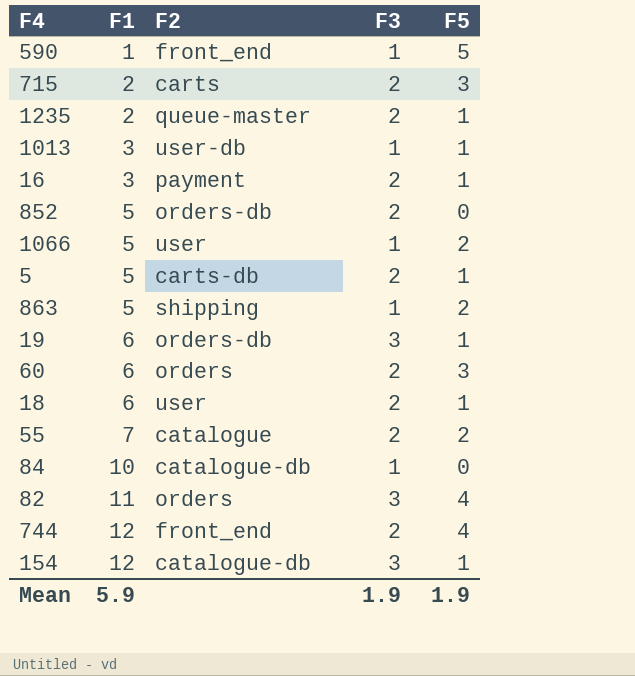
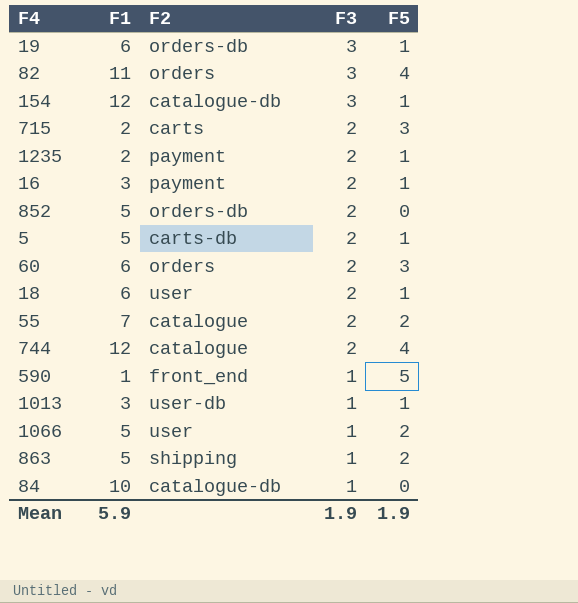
row order: F1 ascending -> F3 descending
1235 | F2: queue-master -> payment
744 | F2: front_end -> catalogue

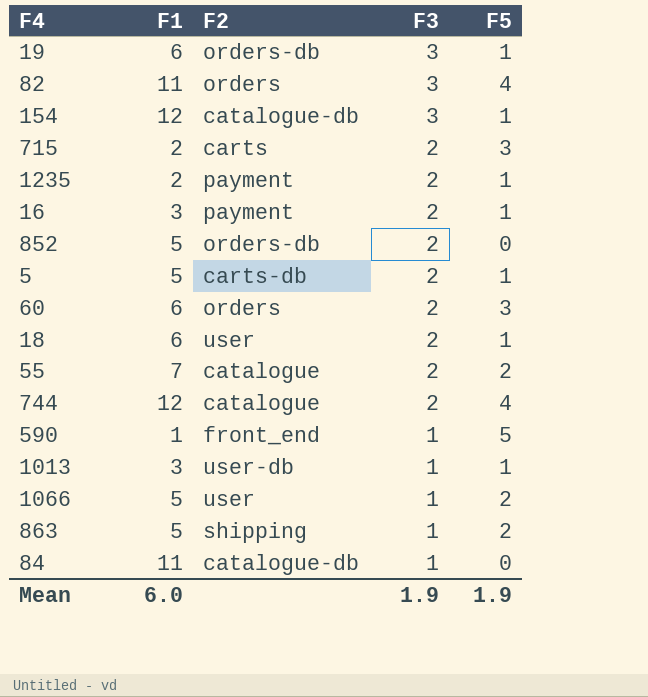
84 | F1: 10 -> 11
Mean | F1: 5.9 -> 6.0

